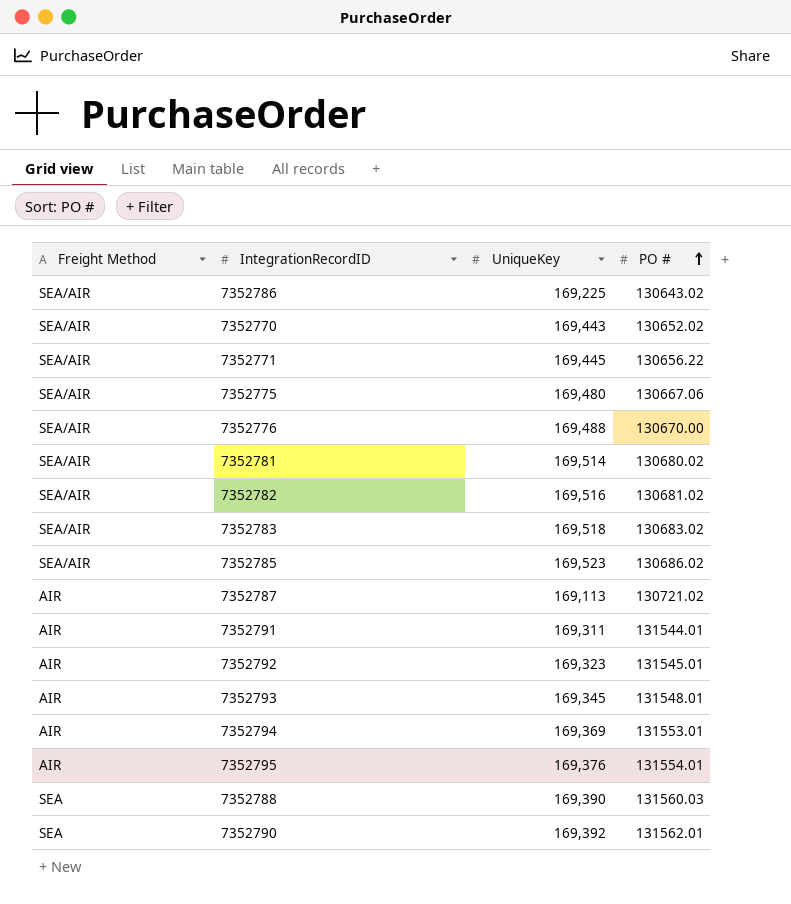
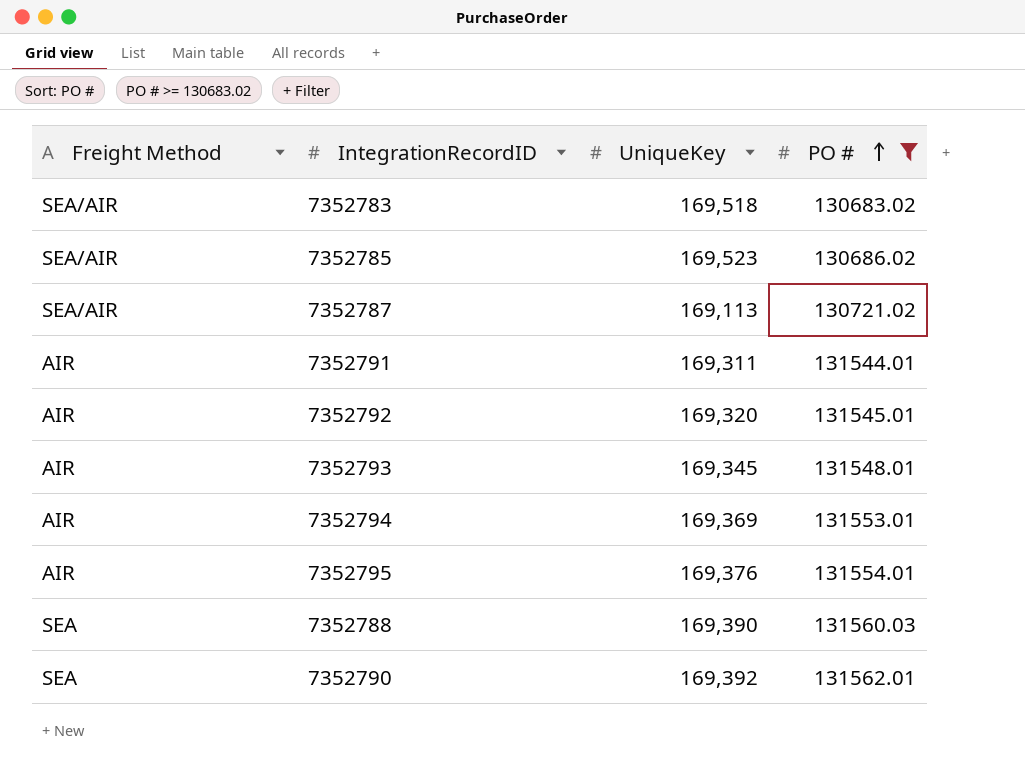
filter: none -> PO # >= 130683.02
7352787 | Freight Method: AIR -> SEA/AIR
7352792 | UniqueKey: 169,323 -> 169,320

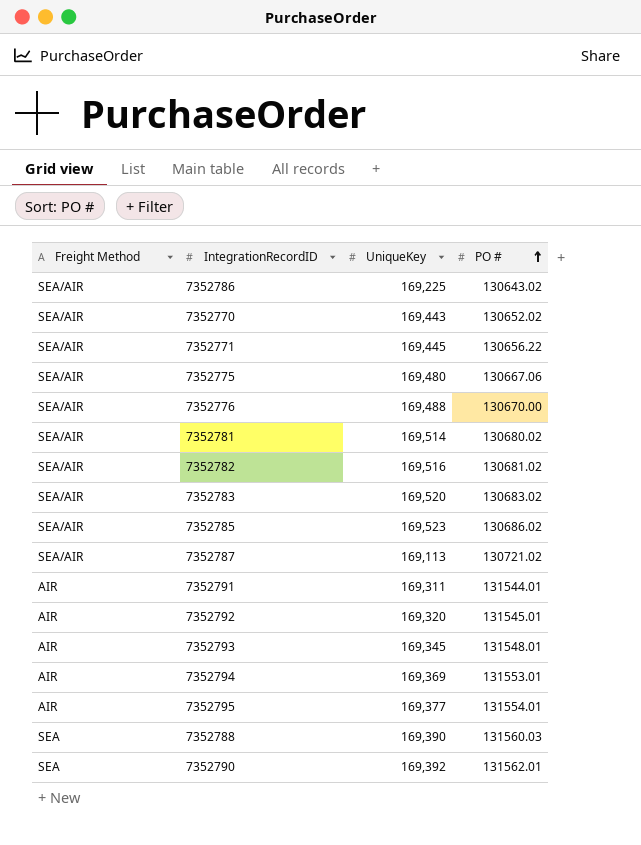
filter: PO # >= 130683.02 -> none
7352783 | UniqueKey: 169,518 -> 169,520
7352795 | UniqueKey: 169,376 -> 169,377

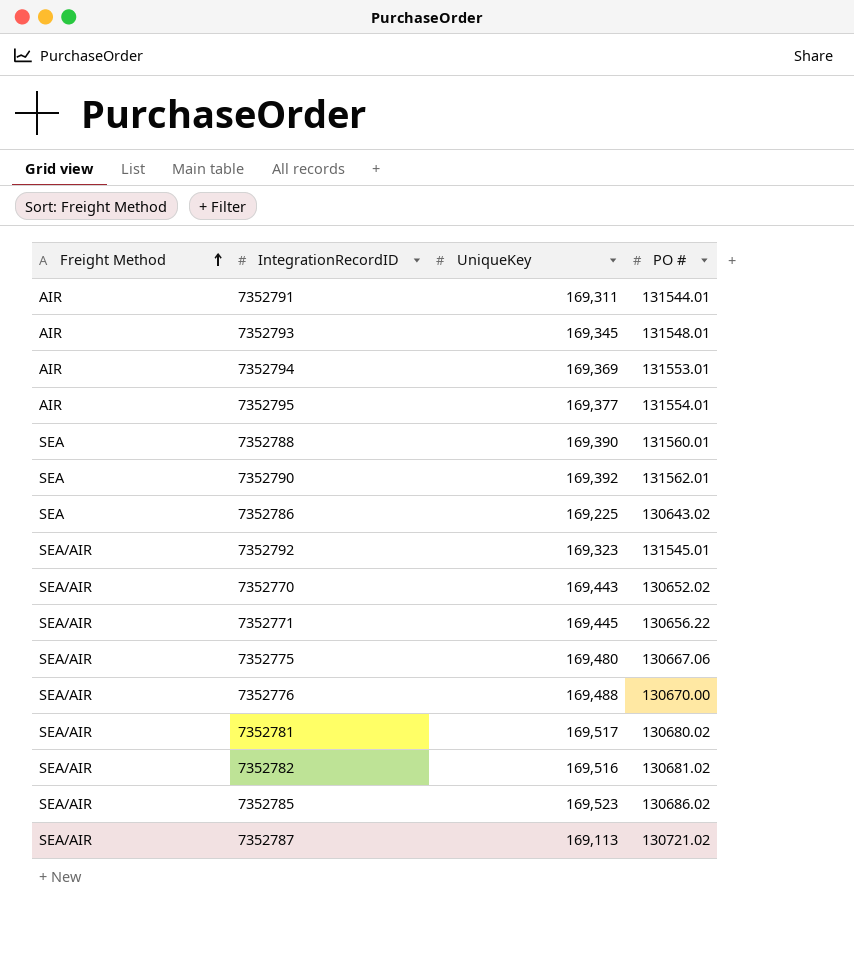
row order: PO # ascending -> Freight Method ascending
row 7352783: SEA/AIR | 169,520 | 130683.02 -> none
7352788 | PO #: 131560.03 -> 131560.01
7352786 | Freight Method: SEA/AIR -> SEA
7352792 | Freight Method: AIR -> SEA/AIR
7352792 | UniqueKey: 169,320 -> 169,323
7352781 | UniqueKey: 169,514 -> 169,517

